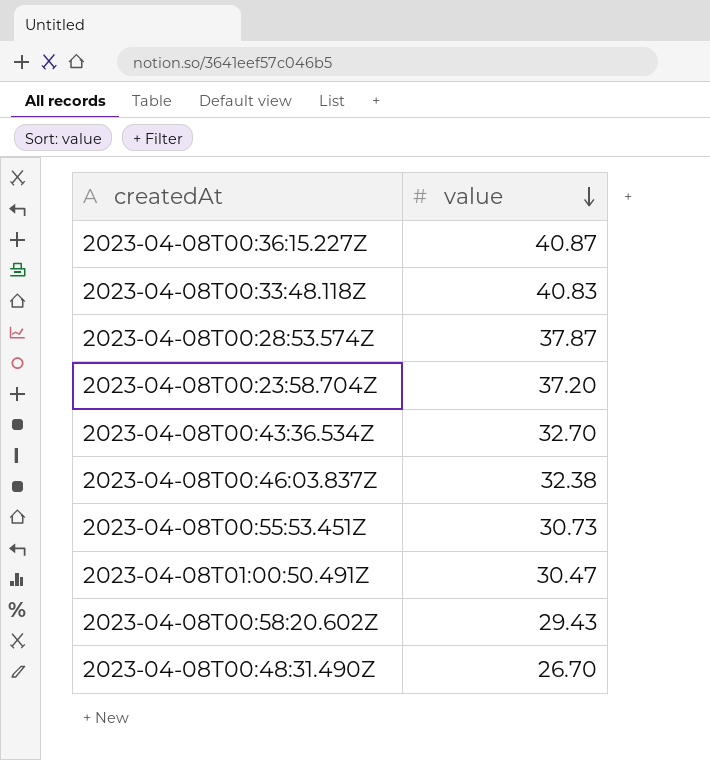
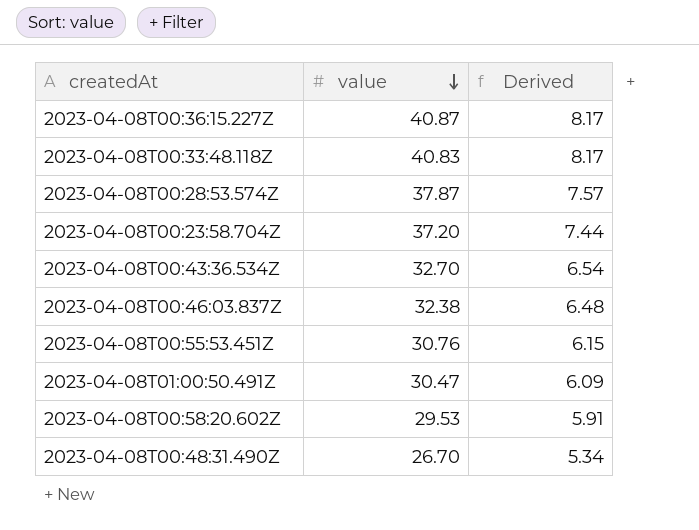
column Derived | formula: none -> [value] * 0.2
2023-04-08T00:55:53.451Z | value: 30.73 -> 30.76
2023-04-08T00:58:20.602Z | value: 29.43 -> 29.53

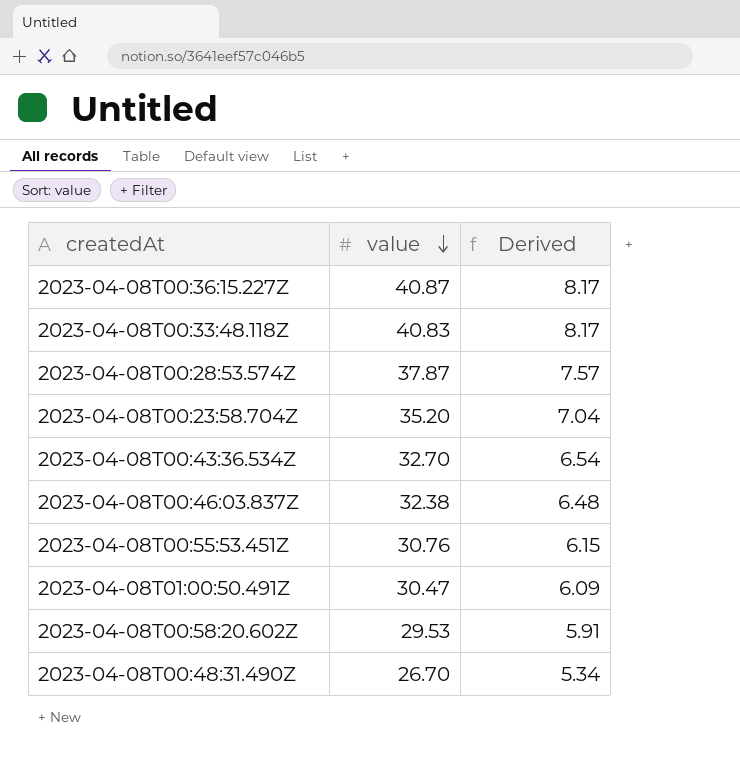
2023-04-08T00:23:58.704Z | value: 37.20 -> 35.20
2023-04-08T00:23:58.704Z | Derived: 7.44 -> 7.04

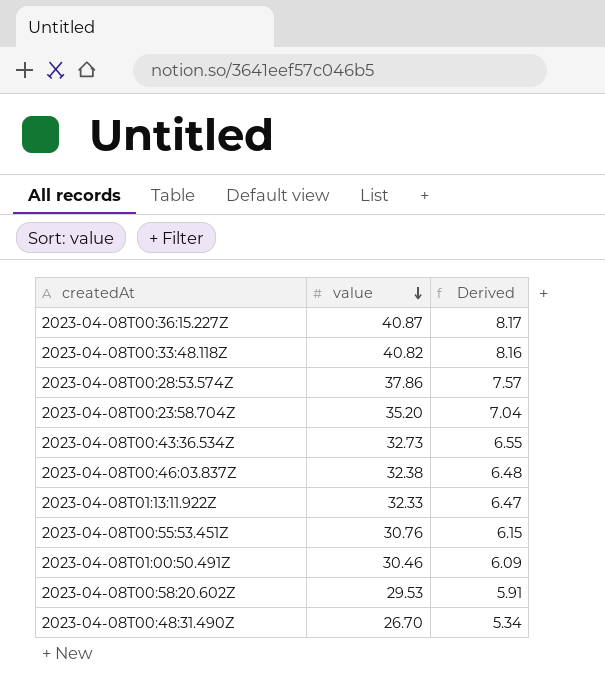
2023-04-08T00:33:48.118Z | value: 40.83 -> 40.82
2023-04-08T00:33:48.118Z | Derived: 8.17 -> 8.16
2023-04-08T00:28:53.574Z | value: 37.87 -> 37.86
2023-04-08T00:43:36.534Z | value: 32.70 -> 32.73
2023-04-08T00:43:36.534Z | Derived: 6.54 -> 6.55
row 2023-04-08T01:13:11.922Z: none -> 32.33 | 6.47
2023-04-08T01:00:50.491Z | value: 30.47 -> 30.46

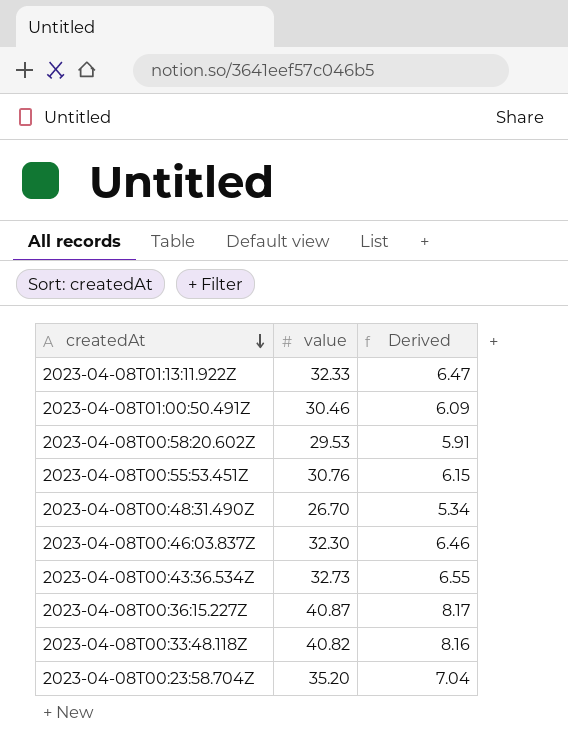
row order: value descending -> createdAt descending
row 2023-04-08T00:28:53.574Z: 37.86 | 7.57 -> none
2023-04-08T00:46:03.837Z | value: 32.38 -> 32.30
2023-04-08T00:46:03.837Z | Derived: 6.48 -> 6.46

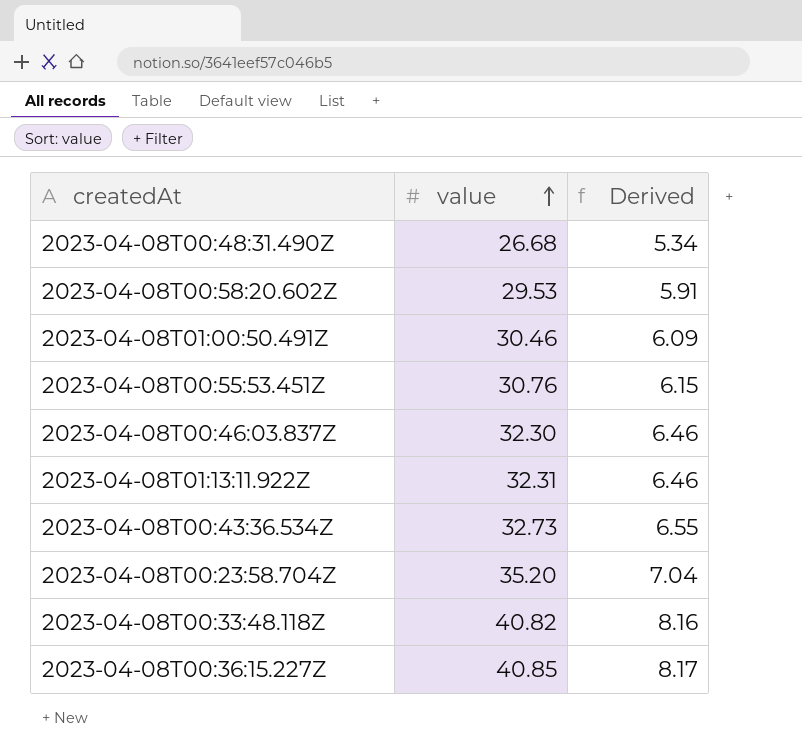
row order: createdAt descending -> value ascending
2023-04-08T00:48:31.490Z | value: 26.70 -> 26.68
2023-04-08T01:13:11.922Z | value: 32.33 -> 32.31
2023-04-08T01:13:11.922Z | Derived: 6.47 -> 6.46
2023-04-08T00:36:15.227Z | value: 40.87 -> 40.85

